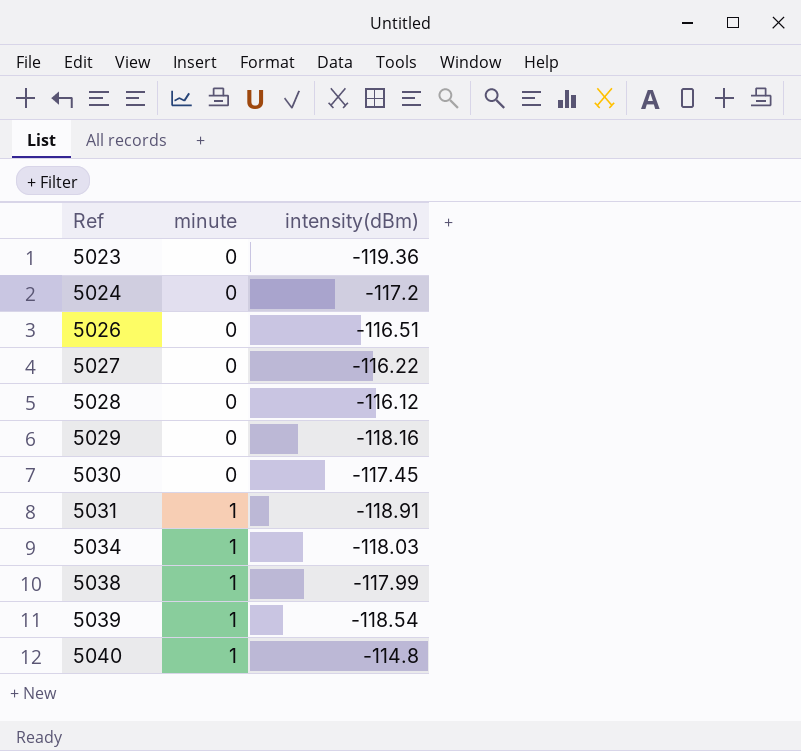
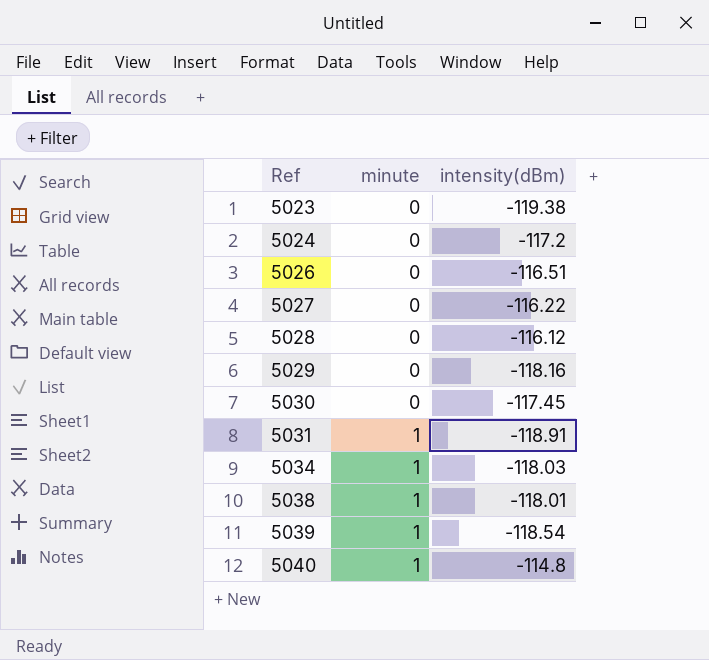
5023 | intensity(dBm): -119.36 -> -119.38
5038 | intensity(dBm): -117.99 -> -118.01

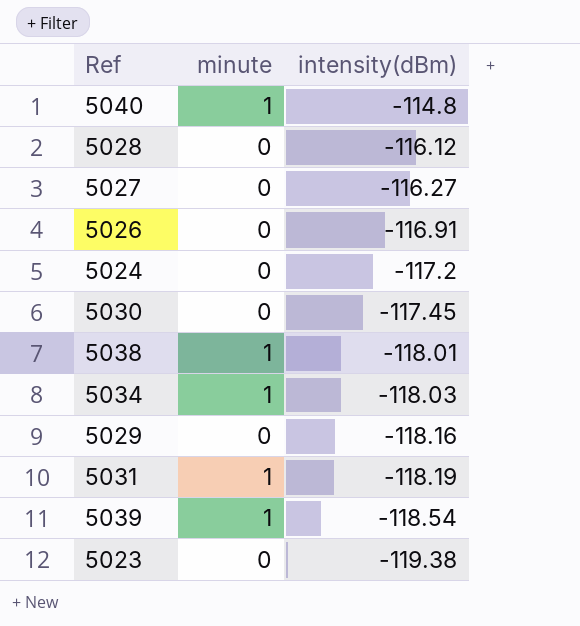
row order: Ref ascending -> intensity(dBm) descending
5027 | intensity(dBm): -116.22 -> -116.27
5026 | intensity(dBm): -116.51 -> -116.91
5031 | intensity(dBm): -118.91 -> -118.19

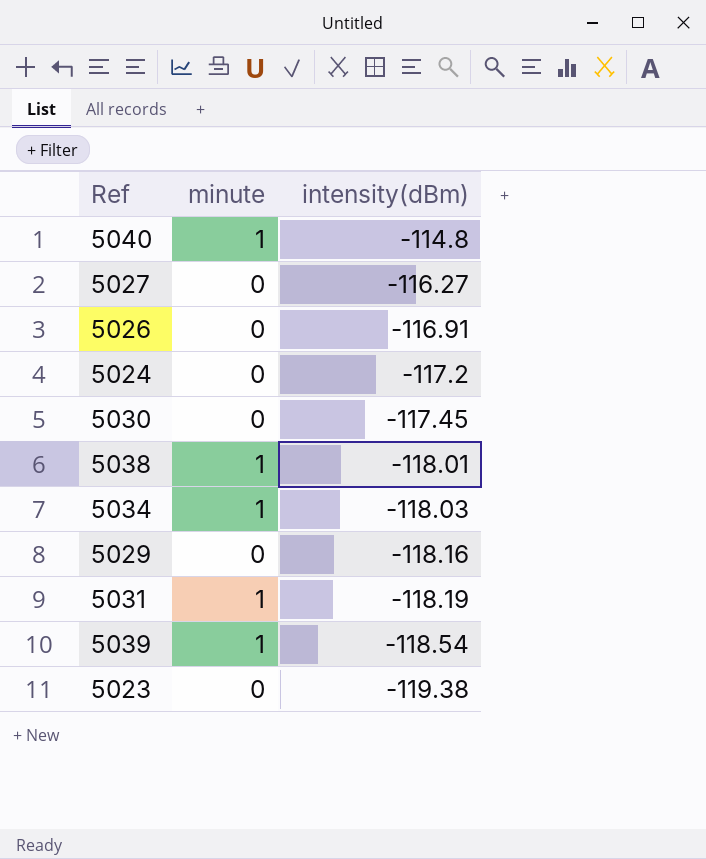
row 5028: 0 | -116.12 -> none

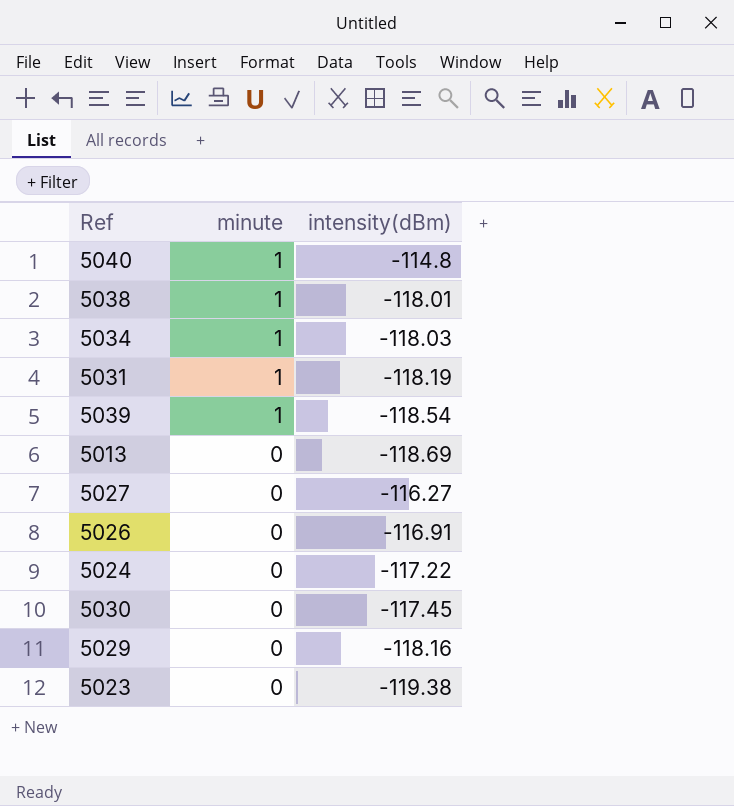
row order: intensity(dBm) descending -> minute descending
row 5013: none -> 0 | -118.69
5024 | intensity(dBm): -117.2 -> -117.22

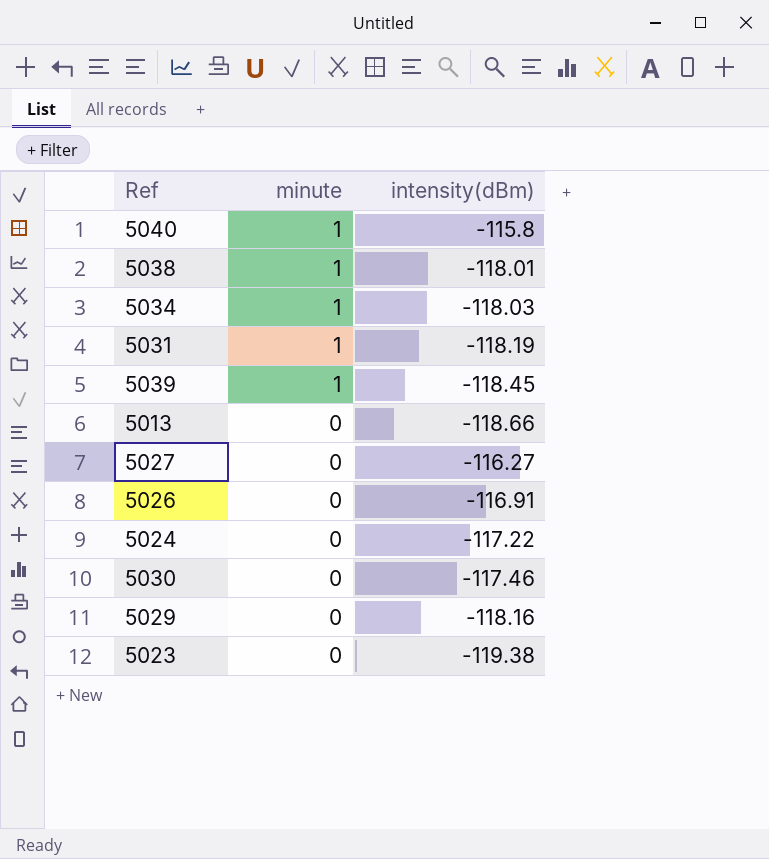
5040 | intensity(dBm): -114.8 -> -115.8
5039 | intensity(dBm): -118.54 -> -118.45
5013 | intensity(dBm): -118.69 -> -118.66
5030 | intensity(dBm): -117.45 -> -117.46

